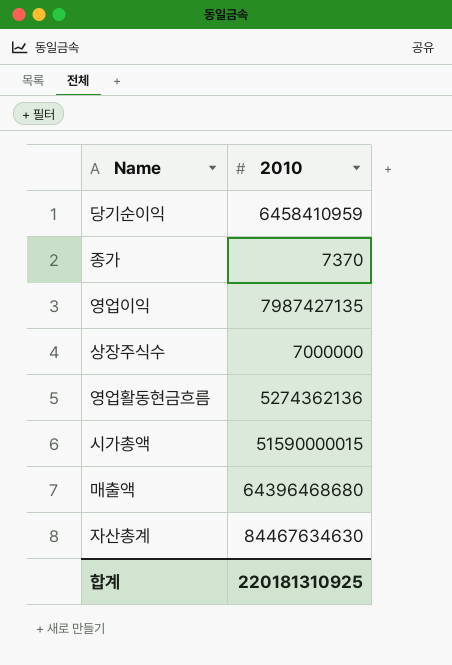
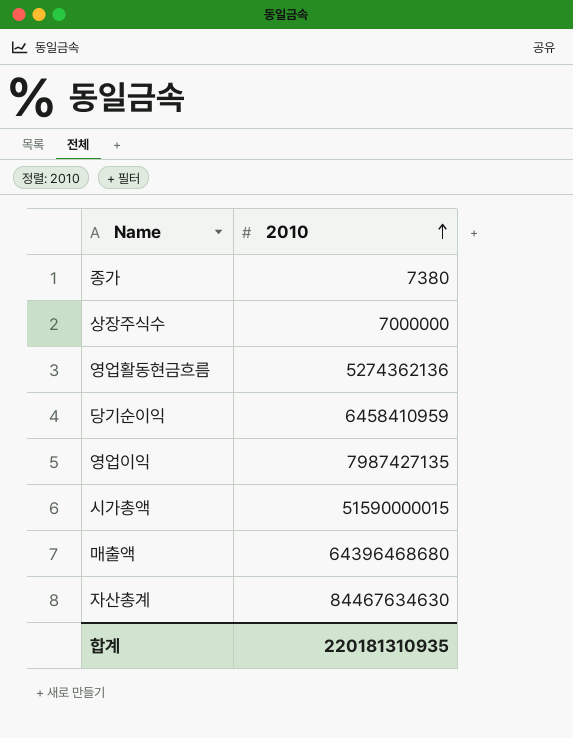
row order: none -> 2010 ascending
종가 | 2010: 7370 -> 7380
합계 | 2010: 220181310925 -> 220181310935

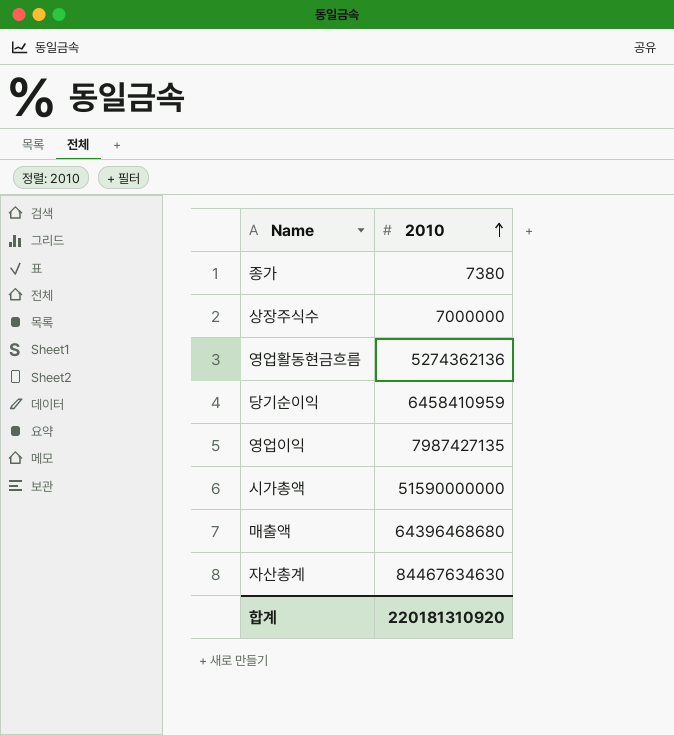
시가총액 | 2010: 51590000015 -> 51590000000
합계 | 2010: 220181310935 -> 220181310920

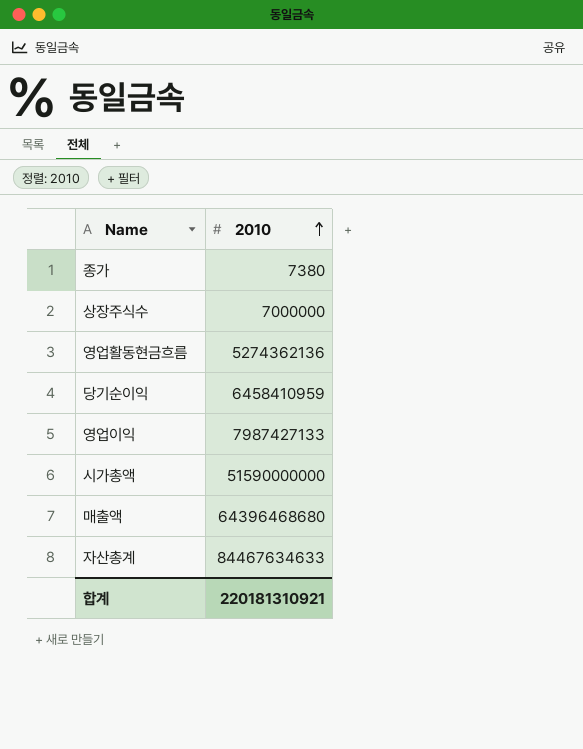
영업이익 | 2010: 7987427135 -> 7987427133
자산총계 | 2010: 84467634630 -> 84467634633
합계 | 2010: 220181310920 -> 220181310921

